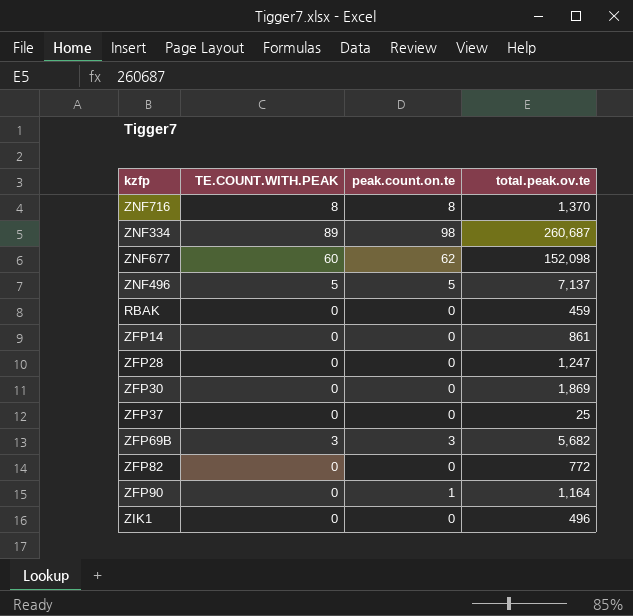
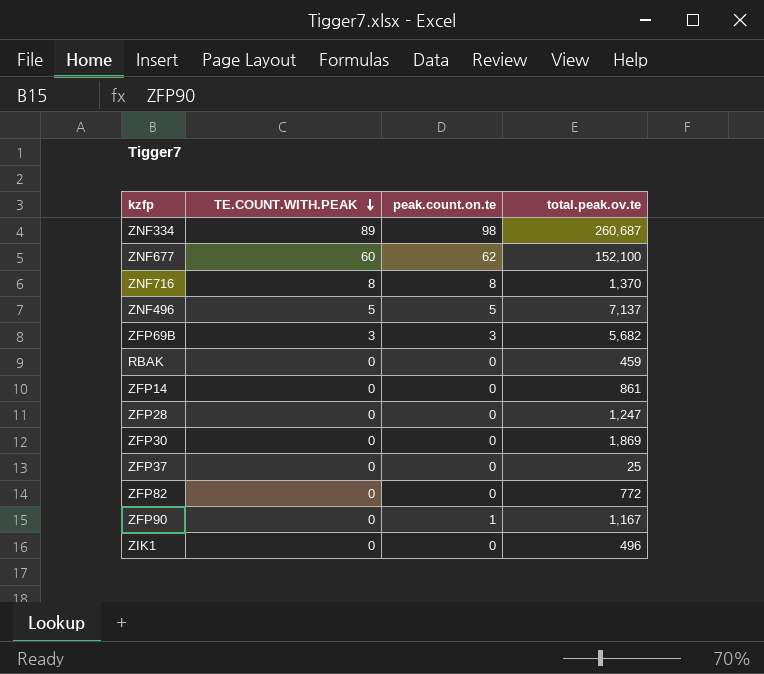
row order: none -> TE.COUNT.WITH.PEAK descending
ZNF677 | total.peak.ov.te: 152,098 -> 152,100
ZFP90 | total.peak.ov.te: 1,164 -> 1,167

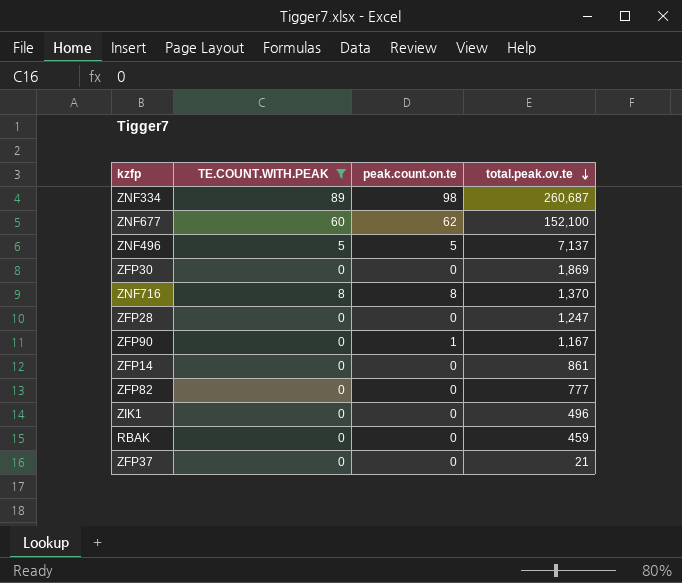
filter: none -> TE.COUNT.WITH.PEAK != 3
row order: TE.COUNT.WITH.PEAK descending -> total.peak.ov.te descending
ZFP82 | total.peak.ov.te: 772 -> 777
ZFP37 | total.peak.ov.te: 25 -> 21

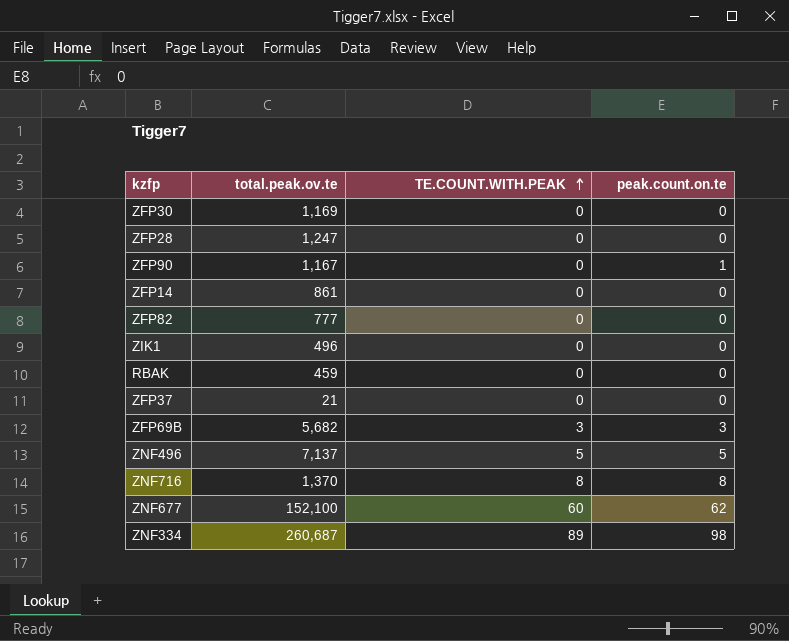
filter: TE.COUNT.WITH.PEAK != 3 -> none
row order: total.peak.ov.te descending -> TE.COUNT.WITH.PEAK ascending
column total.peak.ov.te | position: 4 -> 2
ZFP30 | total.peak.ov.te: 1,869 -> 1,169

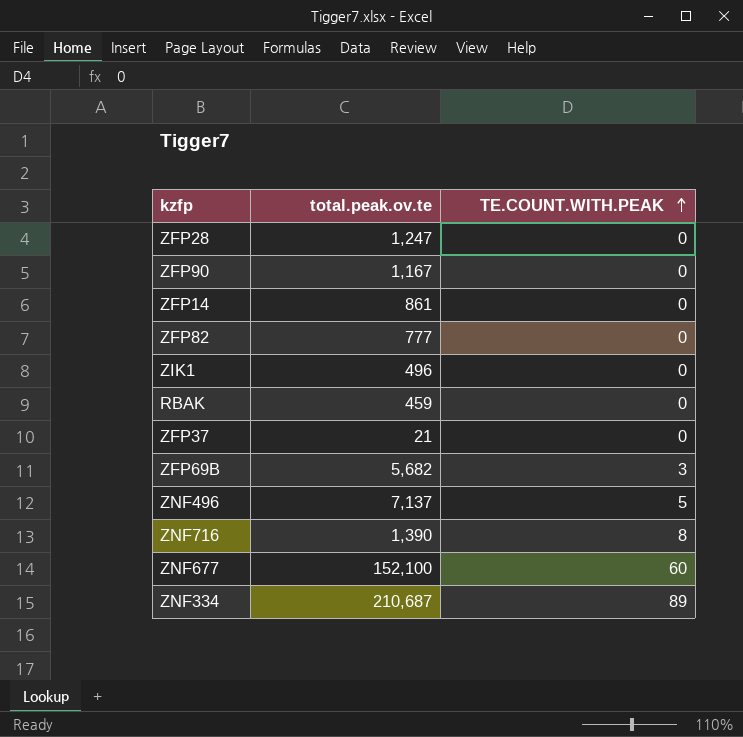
column peak.count.on.te | position: 4 -> none
row ZFP30: 1,169 | 0 | 0 -> none
ZNF716 | total.peak.ov.te: 1,370 -> 1,390
ZNF334 | total.peak.ov.te: 260,687 -> 210,687

